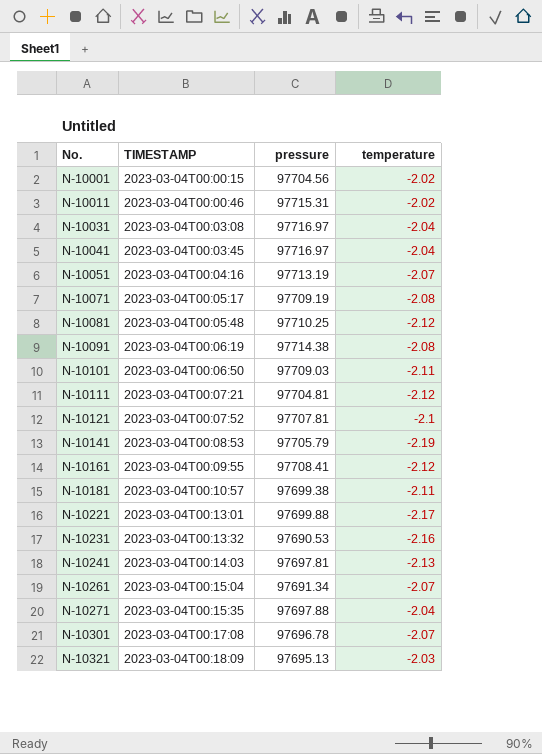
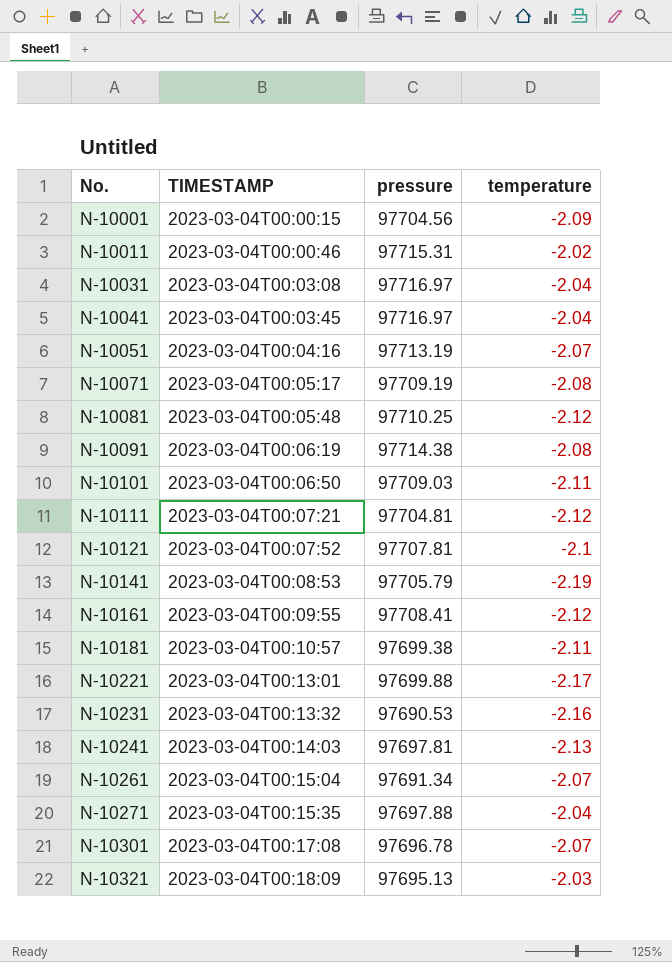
N-10001 | temperature: -2.02 -> -2.09

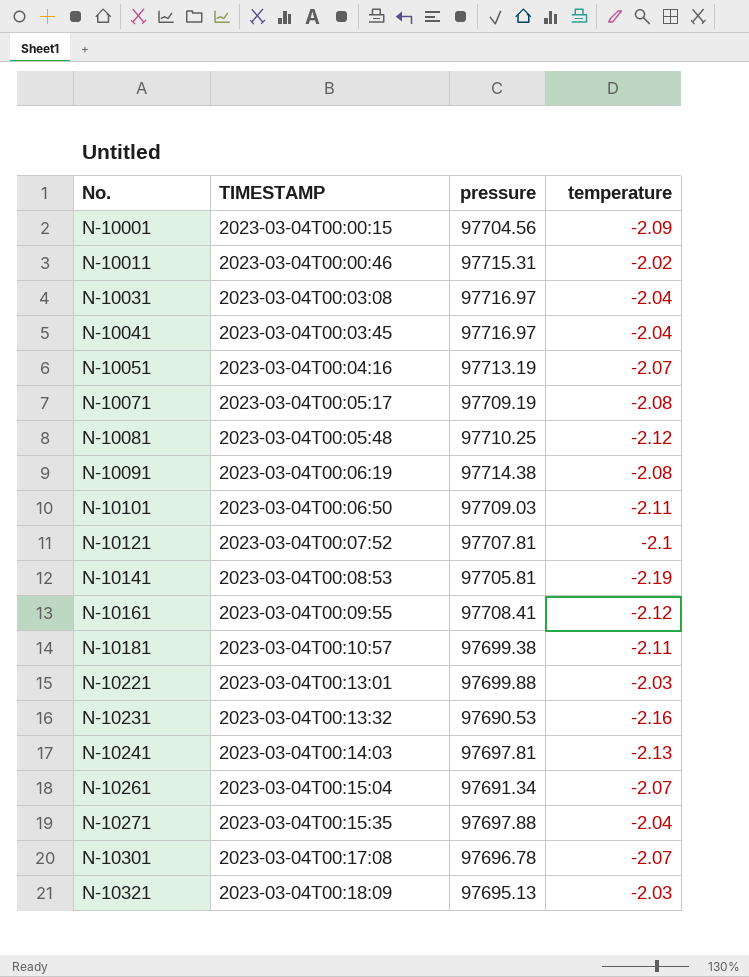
row N-10111: 2023-03-04T00:07:21 | 97704.81 | -2.12 -> none
N-10141 | pressure: 97705.79 -> 97705.81
N-10221 | temperature: -2.17 -> -2.03

